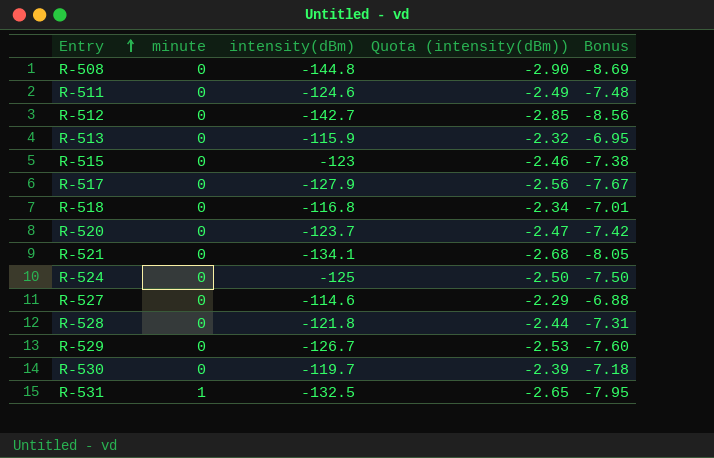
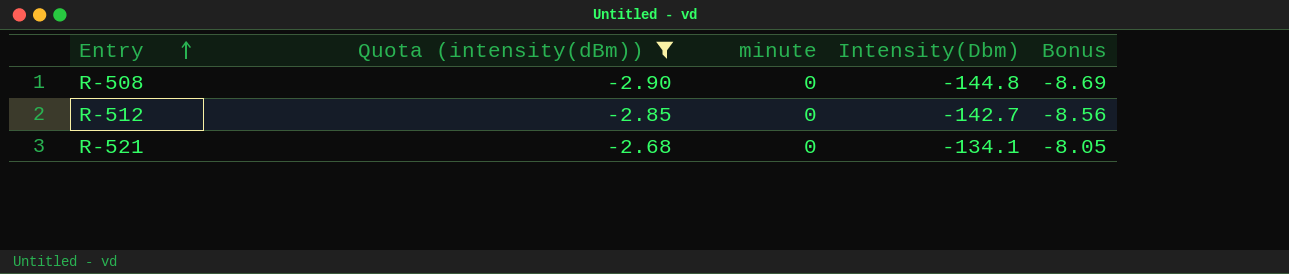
filter: none -> Quota (intensity(dBm)) <= -2.68
column Quota (intensity(dBm)) | position: 4 -> 2
column name: intensity(dBm) -> Intensity(Dbm)

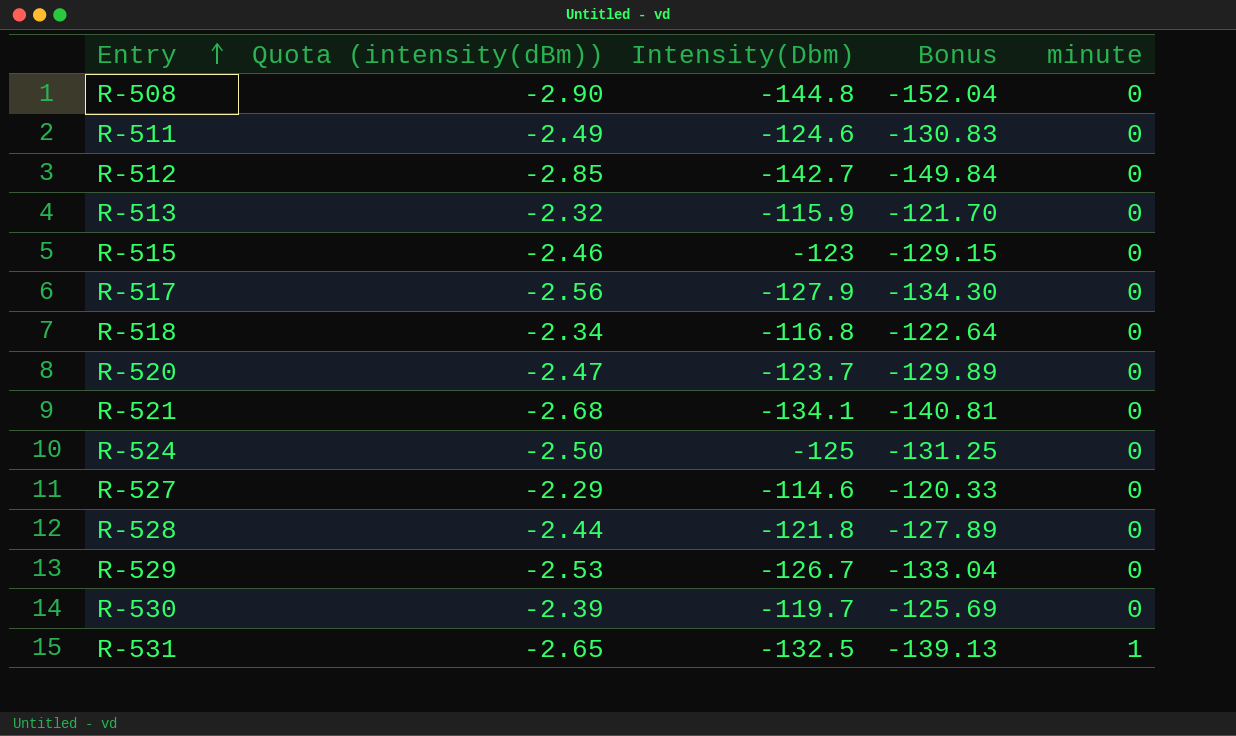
filter: Quota (intensity(dBm)) <= -2.68 -> none
column Bonus | formula: [Intensity(Dbm)] * 0.06 -> [Intensity(Dbm)] * 1.05
column minute | position: 3 -> 5

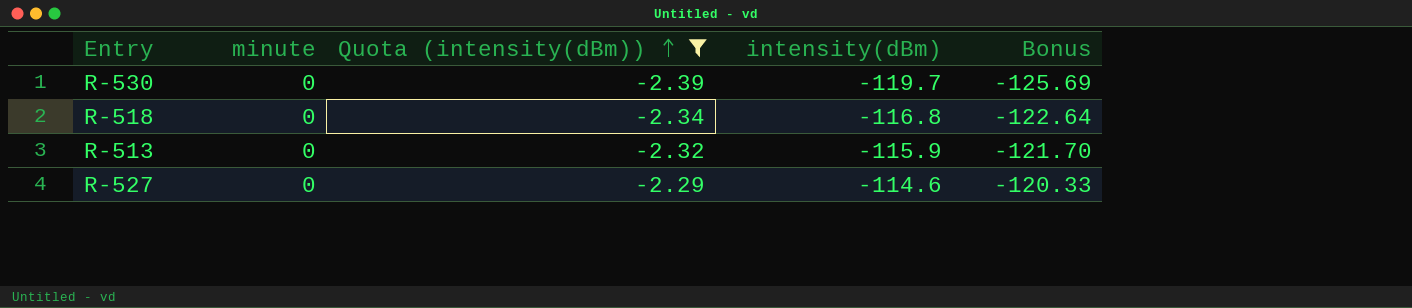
filter: none -> Quota (intensity(dBm)) >= -2.39
row order: Entry ascending -> Quota (intensity(dBm)) ascending
column minute | position: 5 -> 2
column name: Intensity(Dbm) -> intensity(dBm)

